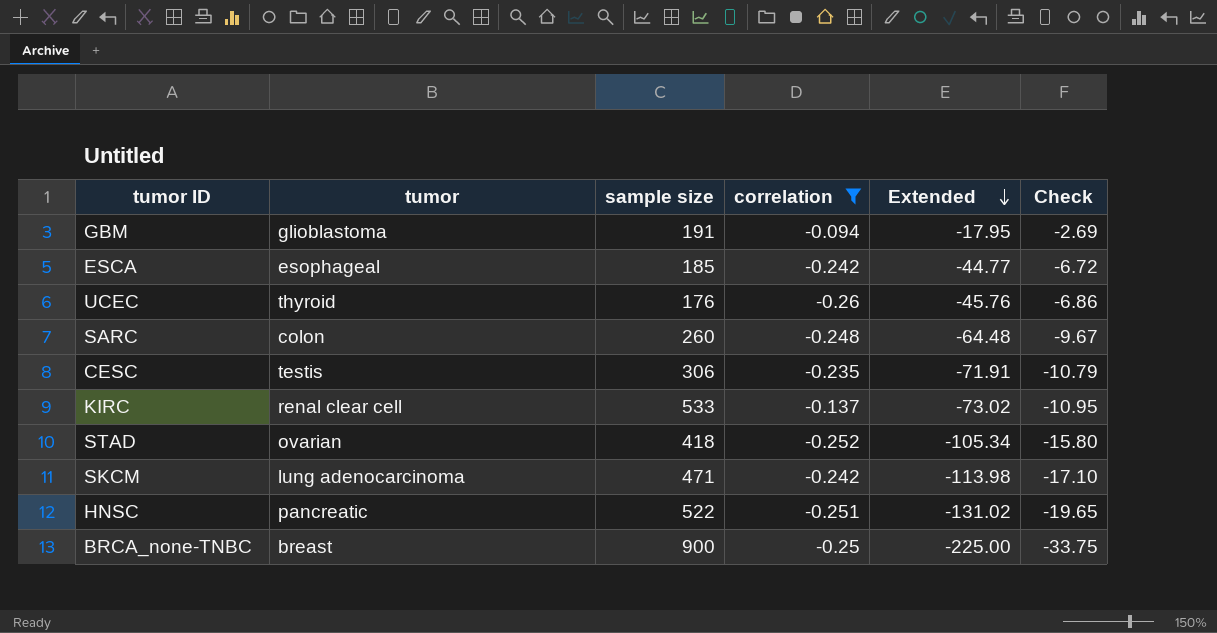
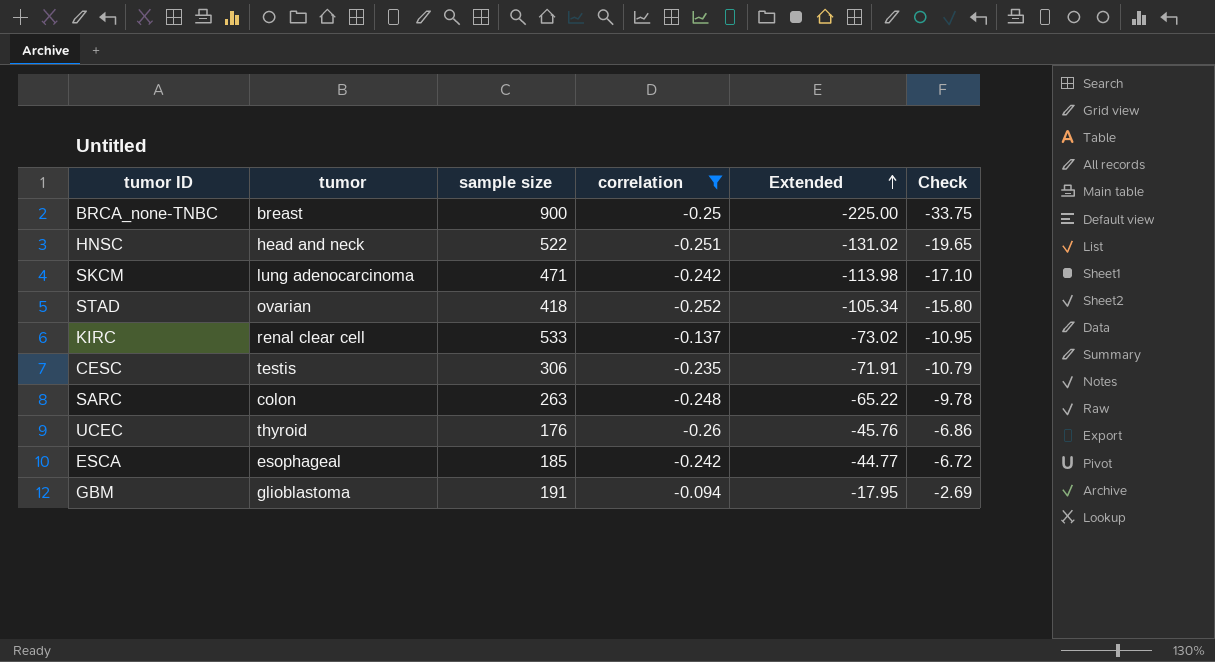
row order: Extended descending -> Extended ascending
HNSC | tumor: pancreatic -> head and neck
SARC | sample size: 260 -> 263
SARC | Extended: -64.48 -> -65.22
SARC | Check: -9.67 -> -9.78

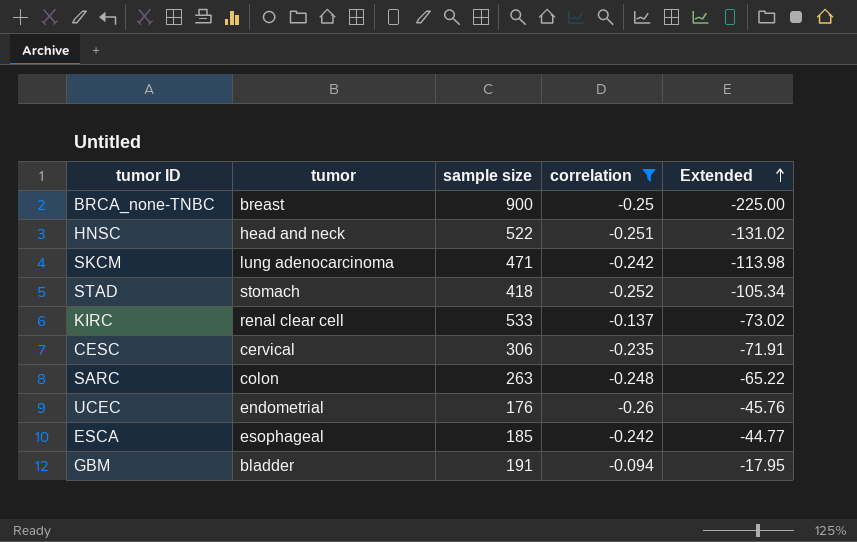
column Check | formula: [Extended] * 0.15 -> none
STAD | tumor: ovarian -> stomach
CESC | tumor: testis -> cervical
UCEC | tumor: thyroid -> endometrial
GBM | tumor: glioblastoma -> bladder

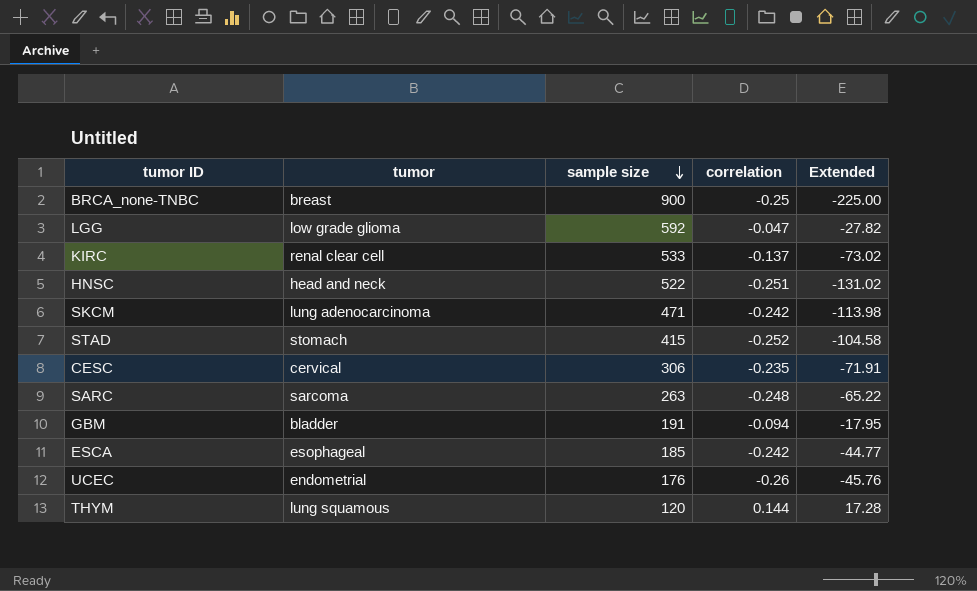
filter: correlation <= -0.094 -> none
row order: Extended ascending -> sample size descending
STAD | sample size: 418 -> 415
STAD | Extended: -105.34 -> -104.58
SARC | tumor: colon -> sarcoma

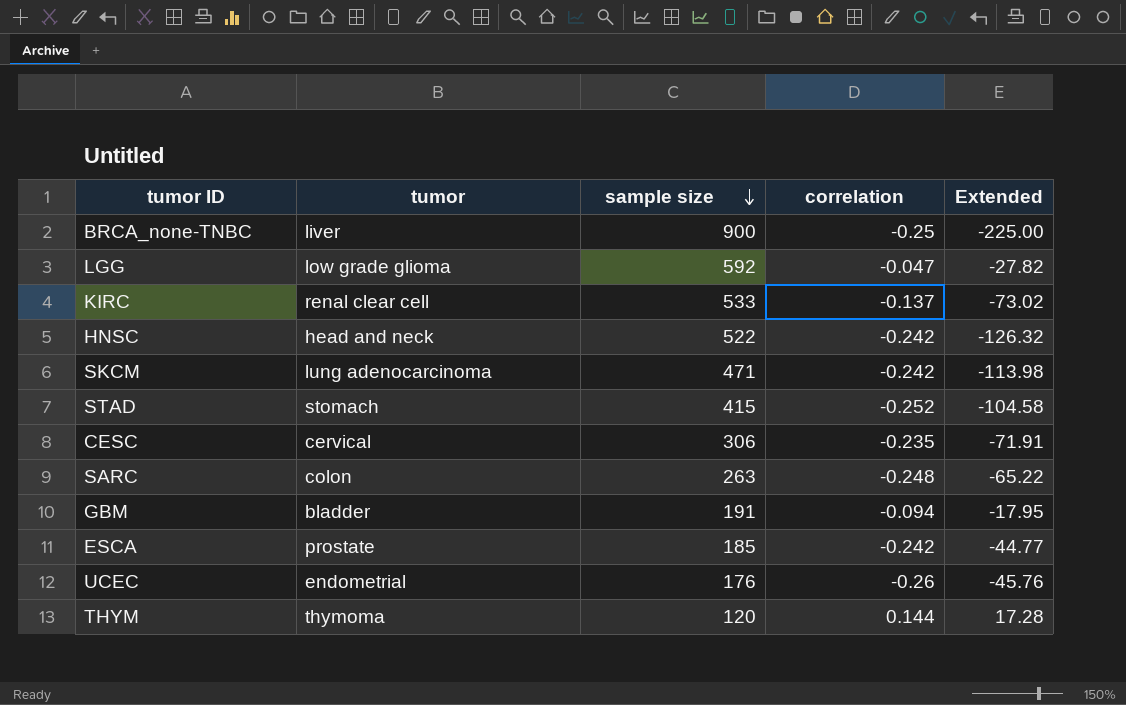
BRCA_none-TNBC | tumor: breast -> liver
HNSC | correlation: -0.251 -> -0.242
HNSC | Extended: -131.02 -> -126.32
SARC | tumor: sarcoma -> colon
ESCA | tumor: esophageal -> prostate
THYM | tumor: lung squamous -> thymoma

